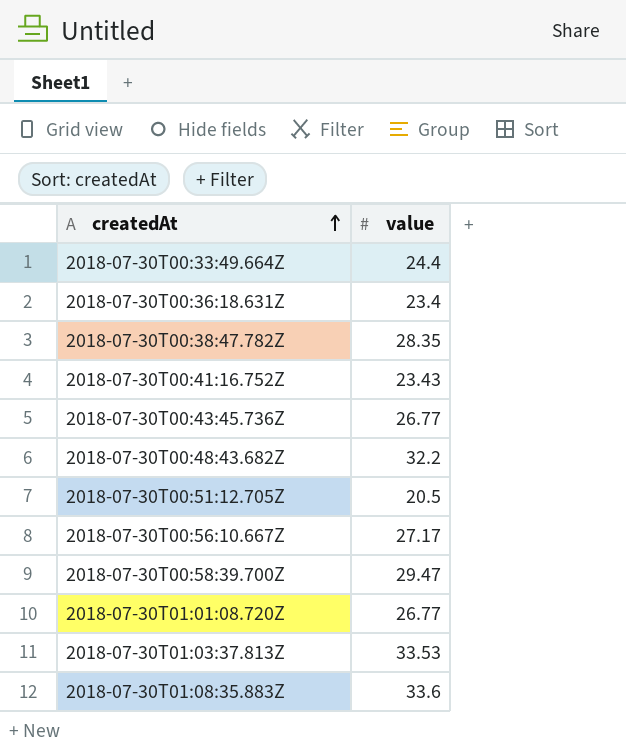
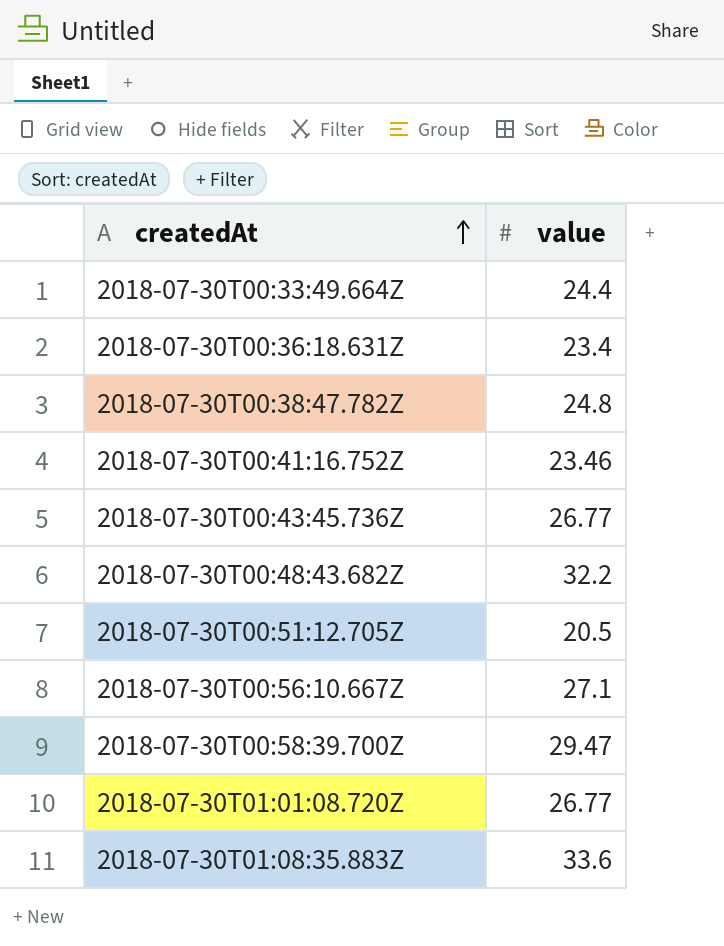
row 2018-07-30T01:03:37.813Z: 33.53 -> none
2018-07-30T00:38:47.782Z | value: 28.35 -> 24.8
2018-07-30T00:41:16.752Z | value: 23.43 -> 23.46
2018-07-30T00:56:10.667Z | value: 27.17 -> 27.1

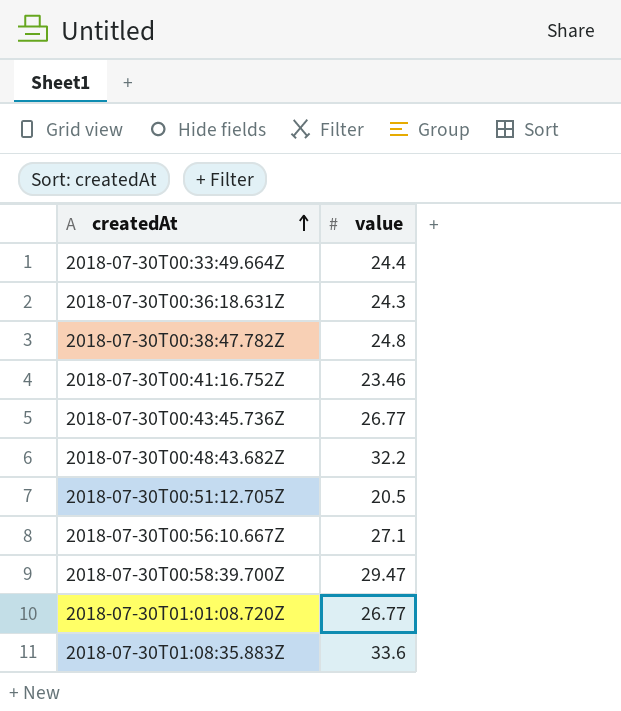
2018-07-30T00:36:18.631Z | value: 23.4 -> 24.3

